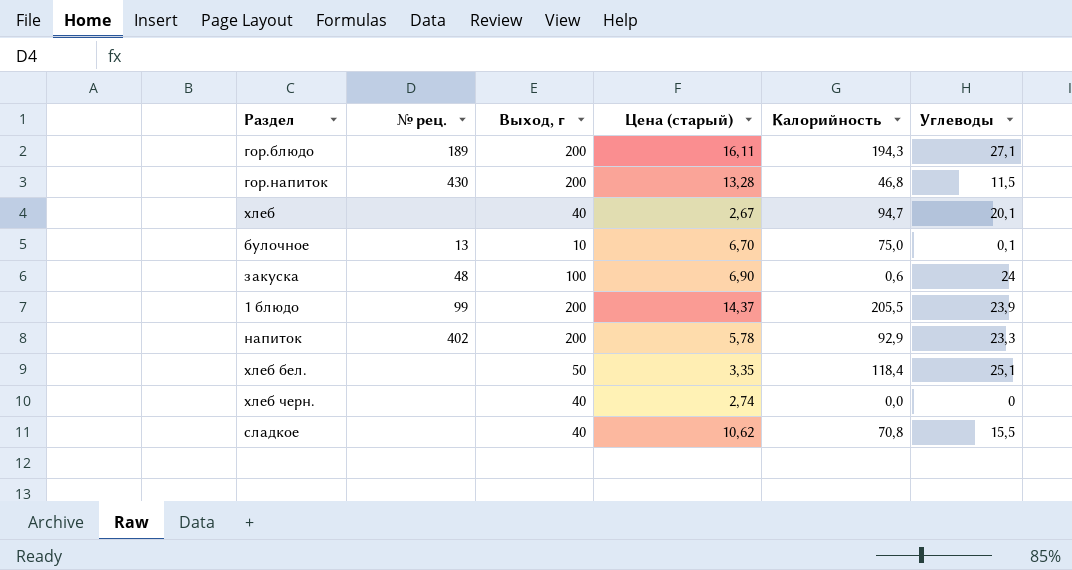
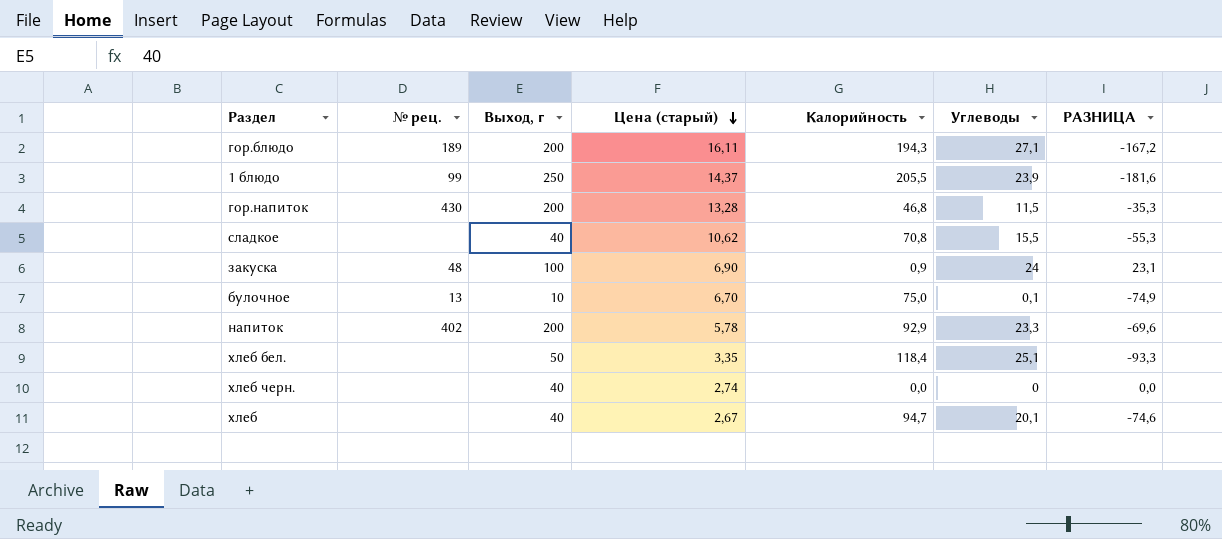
row order: none -> Цена (старый) descending
column РАЗНИЦА | formula: none -> [Углеводы] - [Калорийность]
1 блюдо | Выход, г: 200 -> 250
закуска | Калорийность: 0,6 -> 0,9

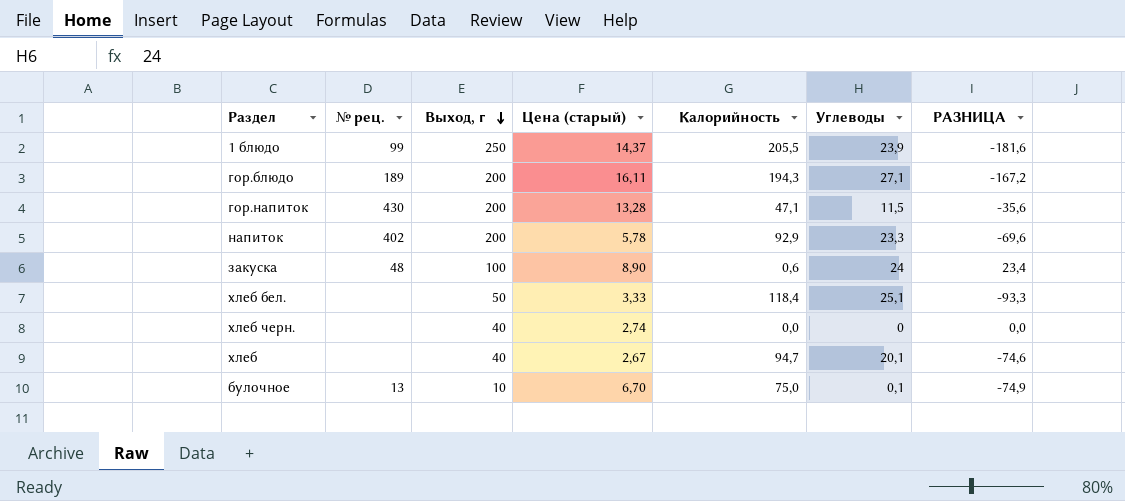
row order: Цена (старый) descending -> Выход, г descending
row сладкое: none | 40 | 10,62 | 70,8 | 15,5 | -55,3 -> none
гор.напиток | Калорийность: 46,8 -> 47,1
гор.напиток | РАЗНИЦА: -35,3 -> -35,6
закуска | Цена (старый): 6,90 -> 8,90
закуска | Калорийность: 0,9 -> 0,6
закуска | РАЗНИЦА: 23,1 -> 23,4
хлеб бел. | Цена (старый): 3,35 -> 3,33

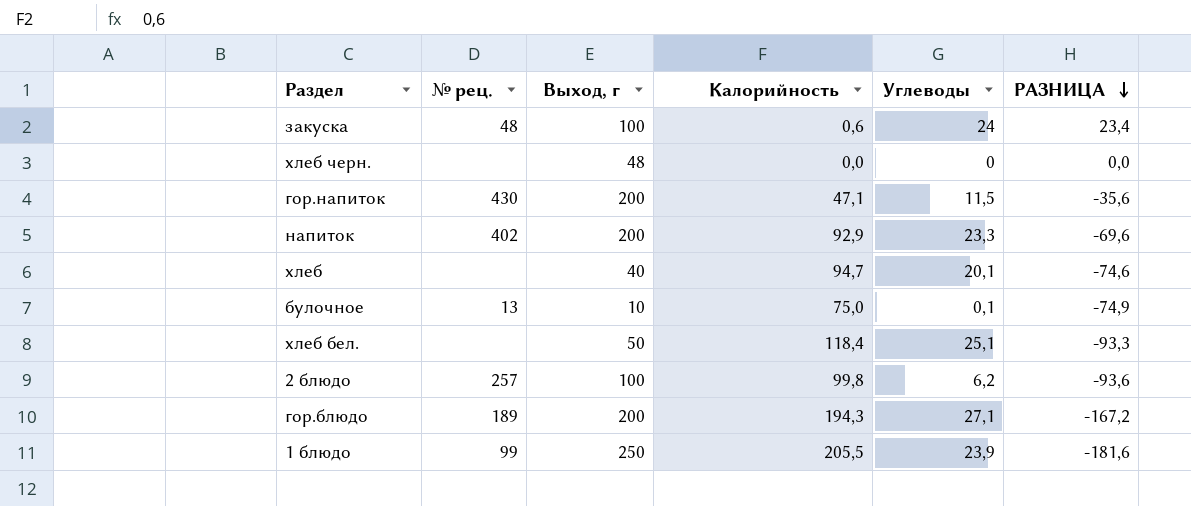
row order: Выход, г descending -> РАЗНИЦА descending
column Цена (старый) | position: 4 -> none
хлеб черн. | Выход, г: 40 -> 48
row 2 блюдо: none -> 257 | 100 | 99,8 | 6,2 | -93,6

